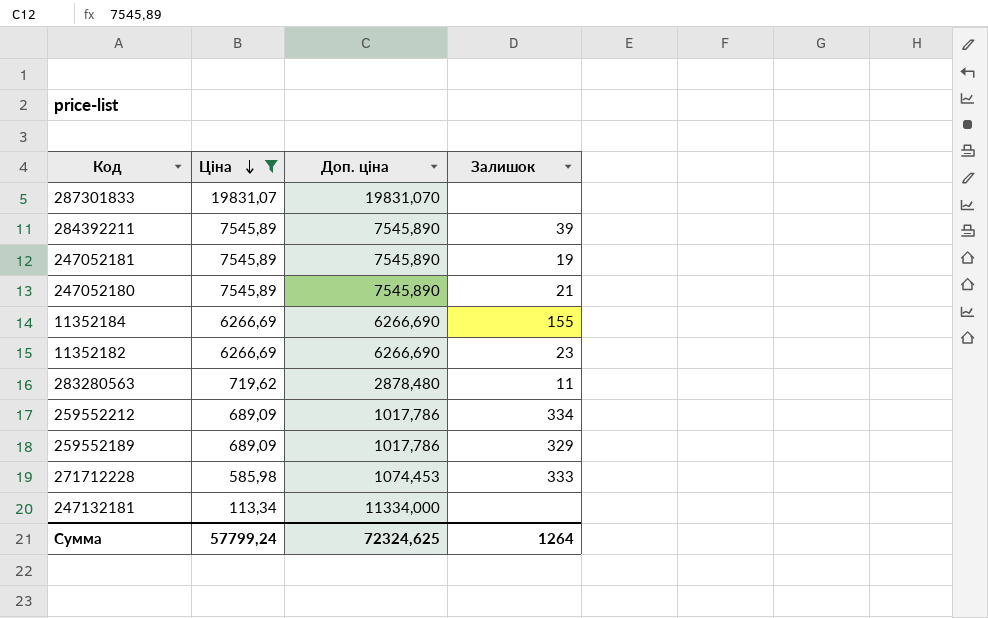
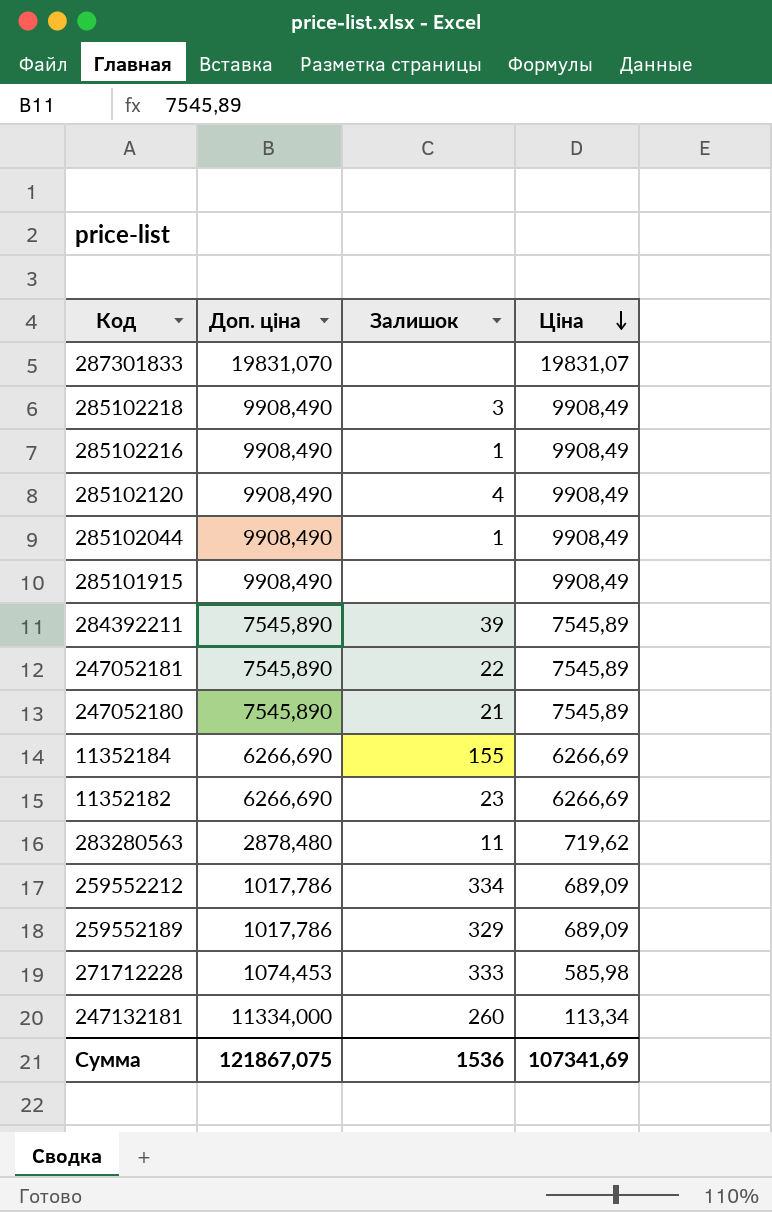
filter: Ціна != 9908,49 -> none
column Ціна | position: 2 -> 4
247052181 | Залишок: 19 -> 22
247132181 | Залишок: none -> 260
Сумма | Доп. ціна: 72324,625 -> 121867,075
Сумма | Залишок: 1264 -> 1536
Сумма | Ціна: 57799,24 -> 107341,69

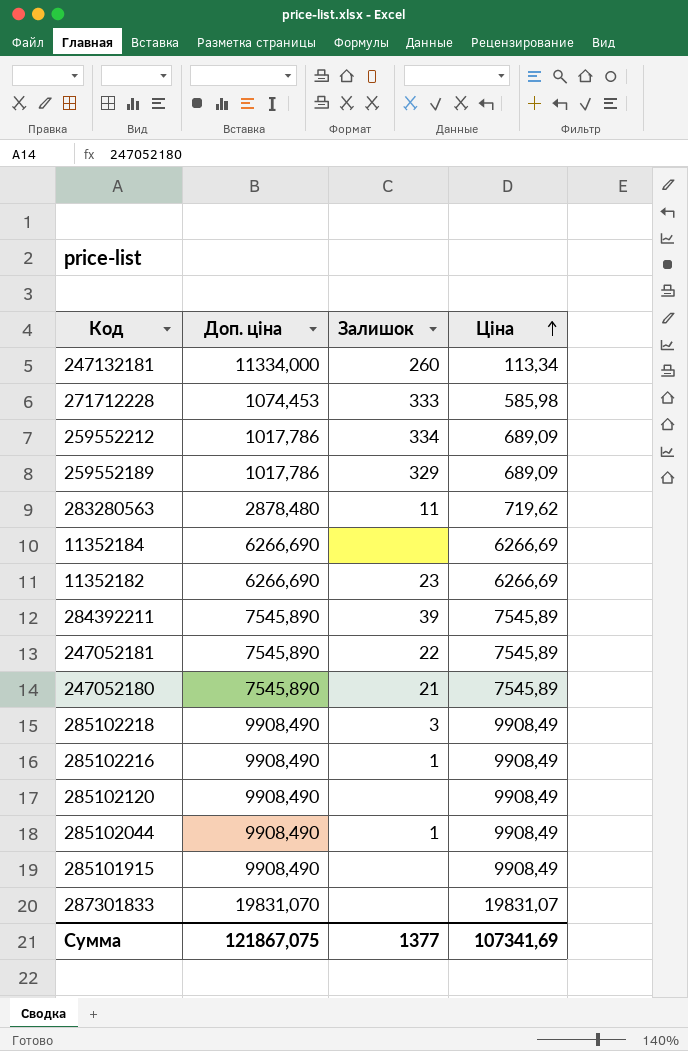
row order: Ціна descending -> Ціна ascending
11352184 | Залишок: 155 -> none
285102120 | Залишок: 4 -> none
Сумма | Залишок: 1536 -> 1377

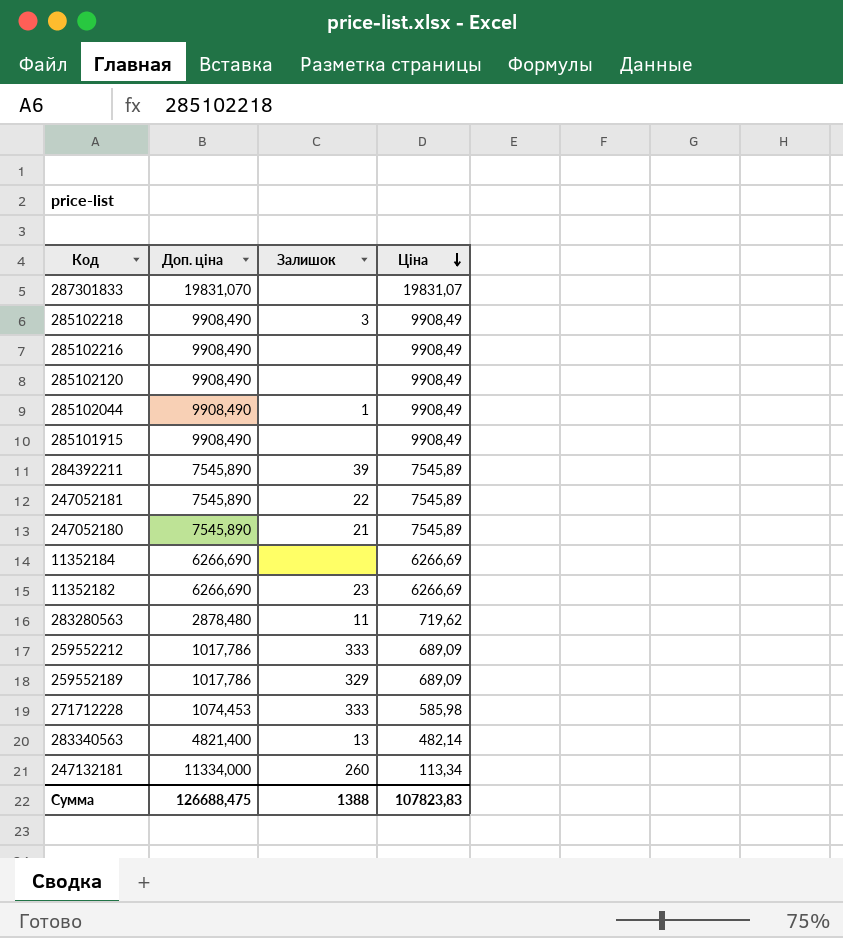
row order: Ціна ascending -> Ціна descending
285102216 | Залишок: 1 -> none
259552212 | Залишок: 334 -> 333
row 283340563: none -> 4821,400 | 13 | 482,14
Сумма | Доп. ціна: 121867,075 -> 126688,475
Сумма | Залишок: 1377 -> 1388
Сумма | Ціна: 107341,69 -> 107823,83

